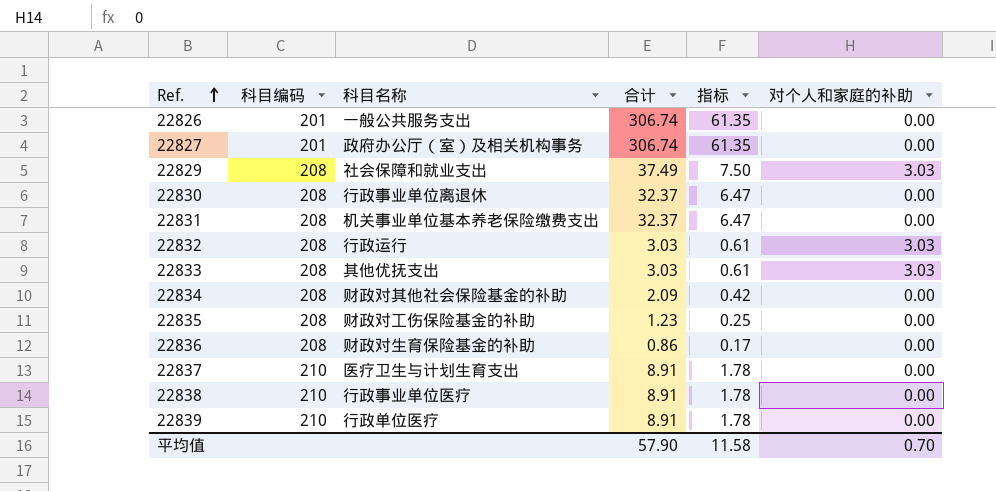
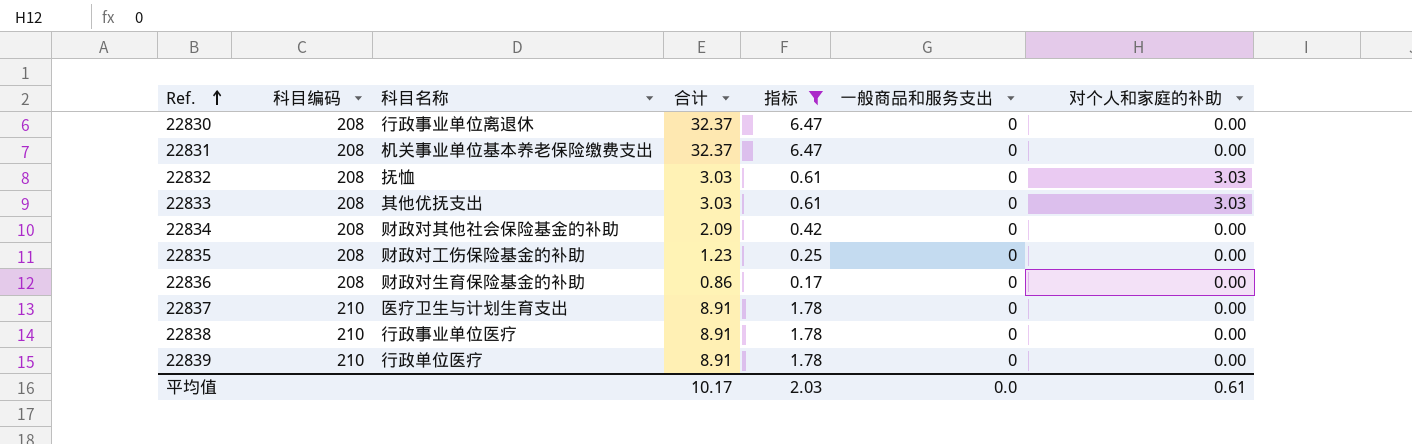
filter: none -> 指标 <= 6.47
column 一般商品和服务支出 | position: none -> 6
22832 | 科目名称: 行政运行 -> 抚恤
平均值 | 合计: 57.90 -> 10.17
平均值 | 指标: 11.58 -> 2.03
平均值 | 对个人和家庭的补助: 0.70 -> 0.61

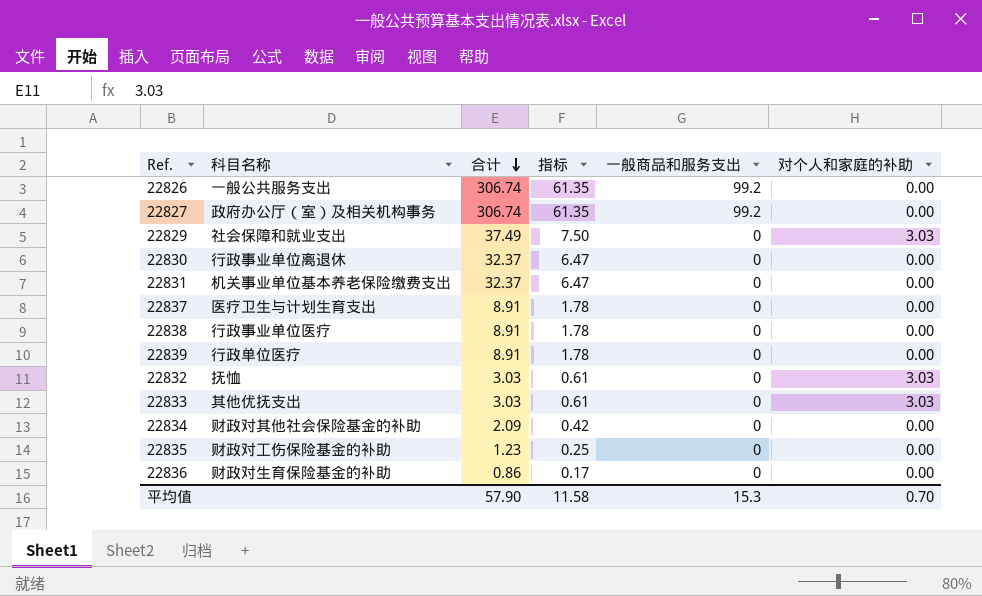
filter: 指标 <= 6.47 -> none
row order: Ref. ascending -> 合计 descending
column 科目编码 | position: 2 -> none
平均值 | 合计: 10.17 -> 57.90
平均值 | 指标: 2.03 -> 11.58
平均值 | 一般商品和服务支出: 0.0 -> 15.3
平均值 | 对个人和家庭的补助: 0.61 -> 0.70

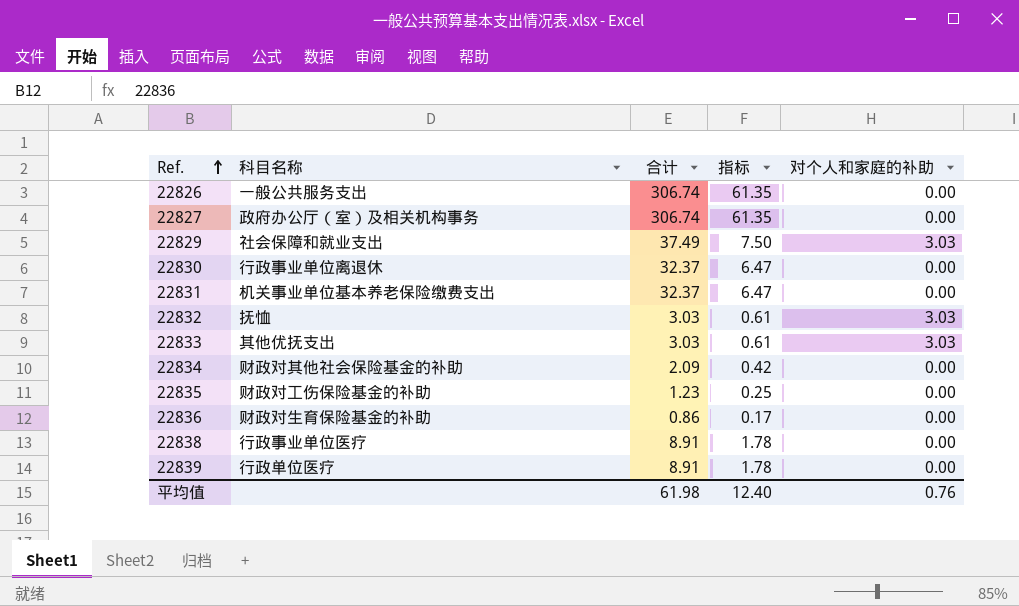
row order: 合计 descending -> Ref. ascending
column 一般商品和服务支出 | position: 5 -> none
row 22837: 医疗卫生与计划生育支出 | 8.91 | 1.78 | 0 | 0.00 -> none
平均值 | 合计: 57.90 -> 61.98
平均值 | 指标: 11.58 -> 12.40
平均值 | 对个人和家庭的补助: 0.70 -> 0.76

